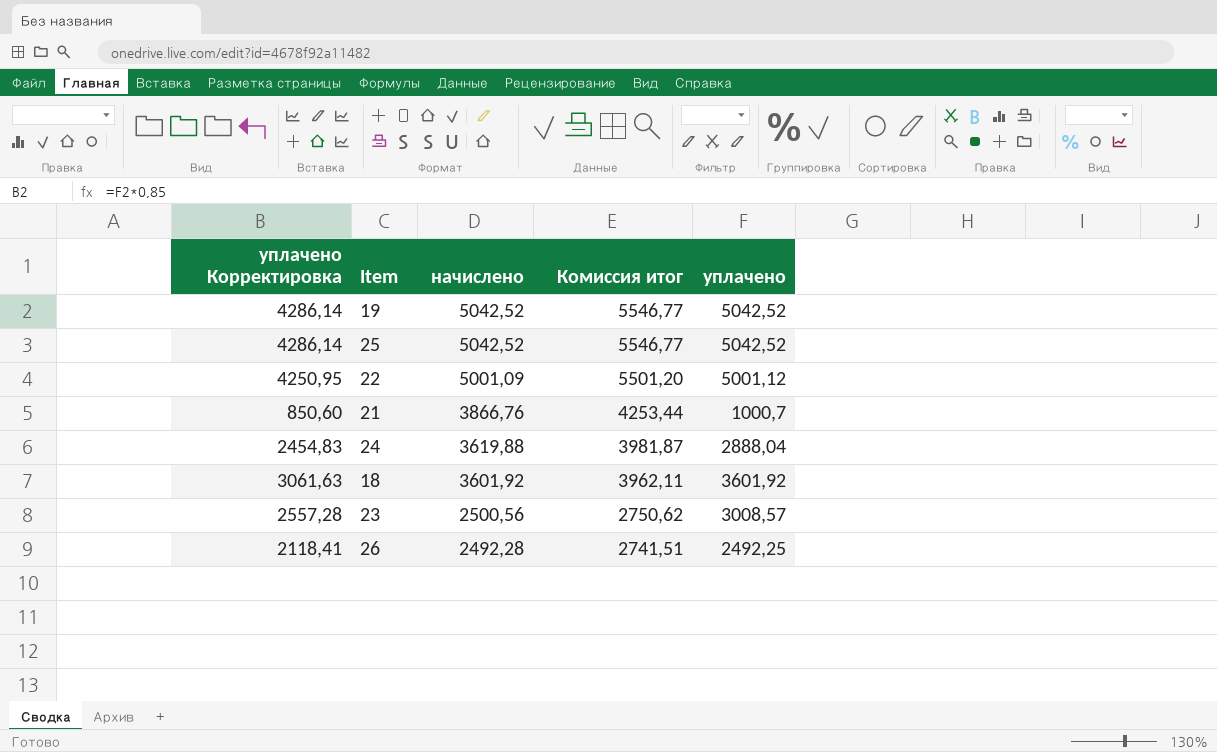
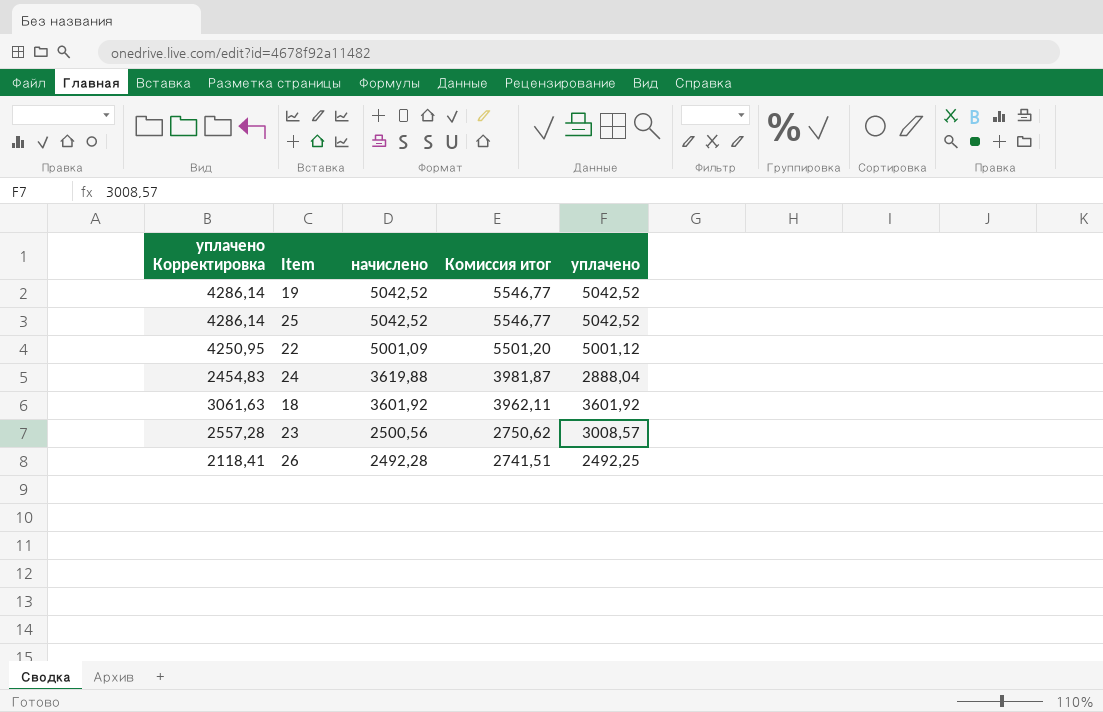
row 21: 850,60 | 3866,76 | 4253,44 | 1000,7 -> none

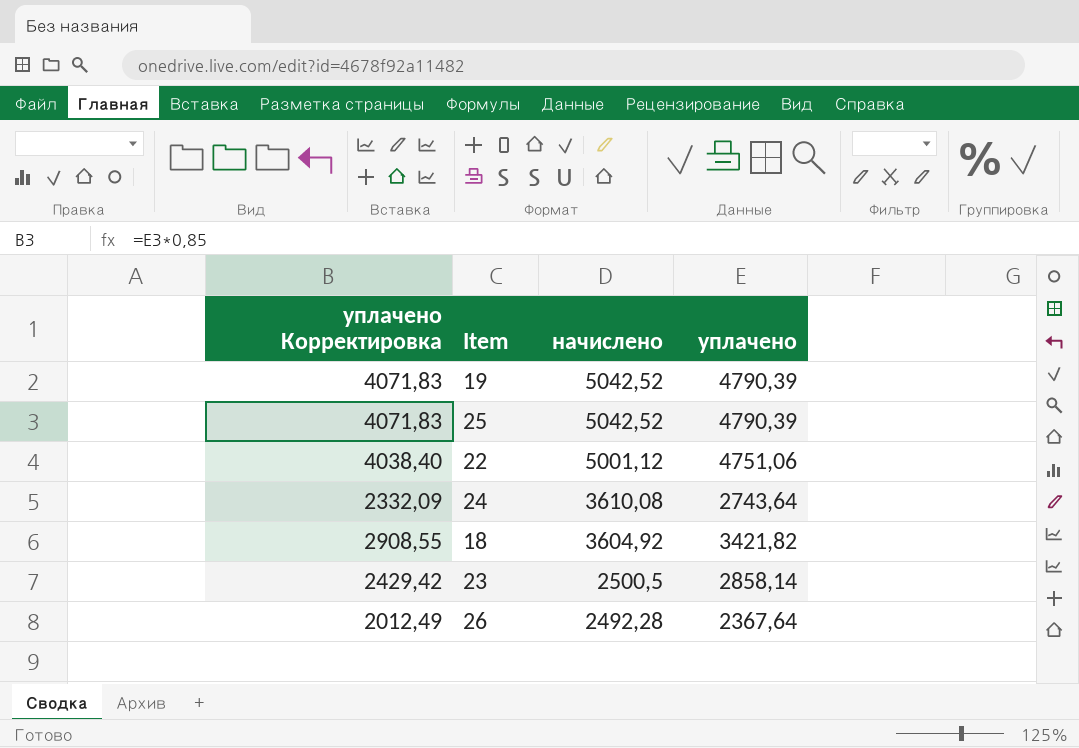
column Комиссия итог | formula: [начислено] * 1,1 -> none
19 | уплачено Корректировка: 4286,14 -> 4071,83
19 | уплачено: 5042,52 -> 4790,39
25 | уплачено Корректировка: 4286,14 -> 4071,83
25 | уплачено: 5042,52 -> 4790,39
22 | уплачено Корректировка: 4250,95 -> 4038,40
22 | начислено: 5001,09 -> 5001,12
22 | уплачено: 5001,12 -> 4751,06
24 | уплачено Корректировка: 2454,83 -> 2332,09
24 | начислено: 3619,88 -> 3610,08
24 | уплачено: 2888,04 -> 2743,64
18 | уплачено Корректировка: 3061,63 -> 2908,55
18 | начислено: 3601,92 -> 3604,92
18 | уплачено: 3601,92 -> 3421,82
23 | уплачено Корректировка: 2557,28 -> 2429,42
23 | начислено: 2500,56 -> 2500,5
23 | уплачено: 3008,57 -> 2858,14
26 | уплачено Корректировка: 2118,41 -> 2012,49
26 | уплачено: 2492,25 -> 2367,64

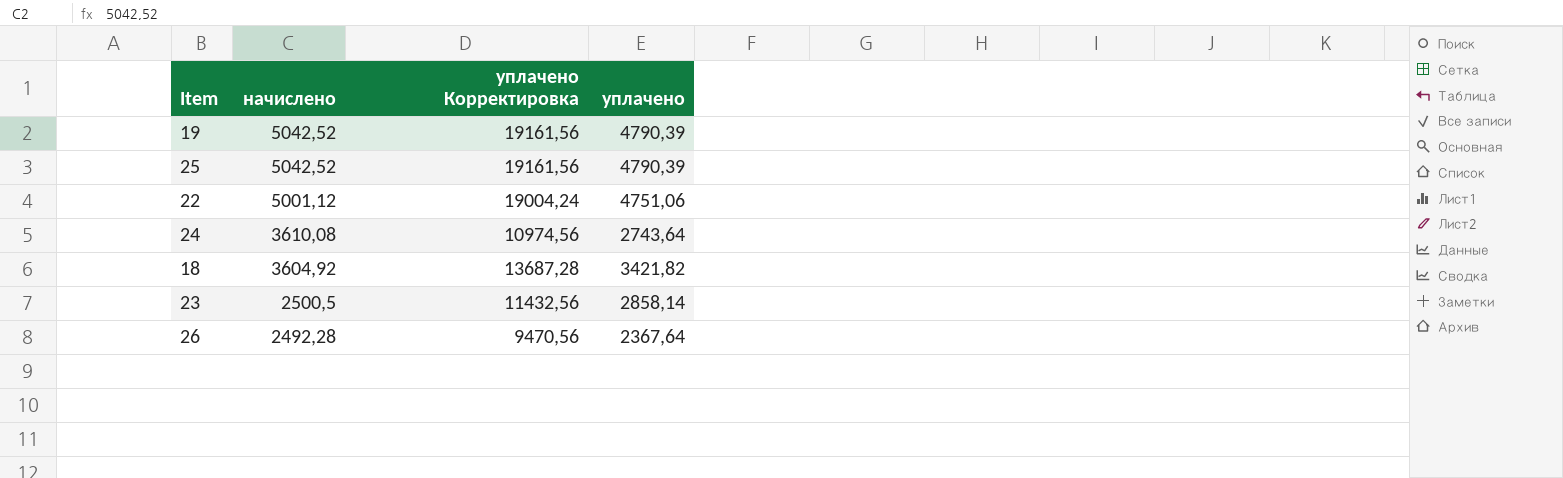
column уплачено Корректировка | formula: [уплачено] * 0,85 -> [уплачено] * 4
column уплачено Корректировка | position: 1 -> 3

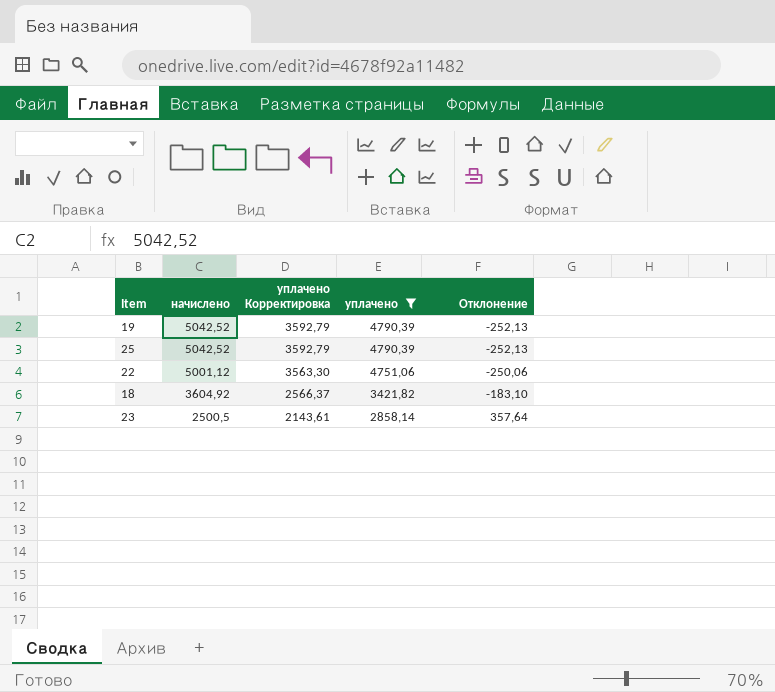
filter: none -> уплачено >= 2858,14
column уплачено Корректировка | formula: [уплачено] * 4 -> [уплачено] * 0,75
column Отклонение | formula: none -> [уплачено] - [начислено]

